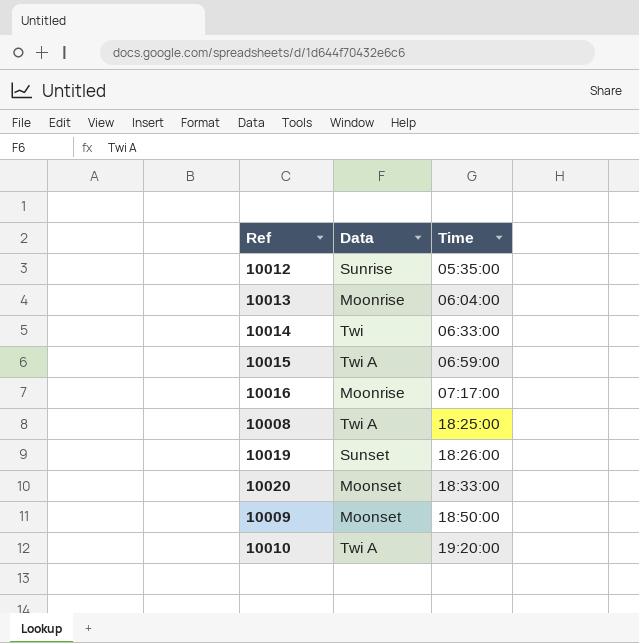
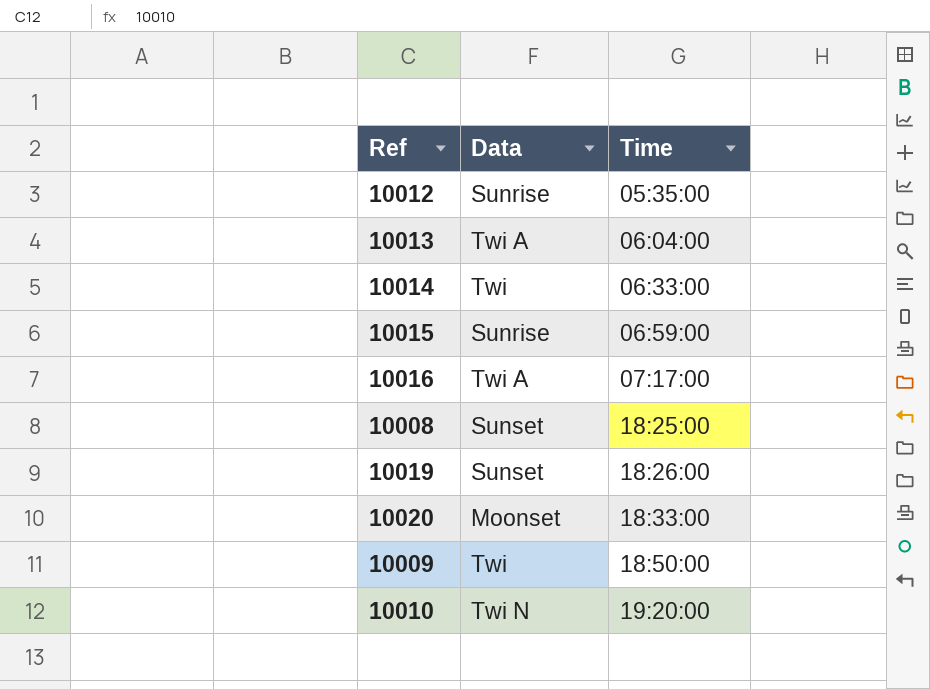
10013 | Data: Moonrise -> Twi A
10015 | Data: Twi A -> Sunrise
10016 | Data: Moonrise -> Twi A
10008 | Data: Twi A -> Sunset
10009 | Data: Moonset -> Twi
10010 | Data: Twi A -> Twi N

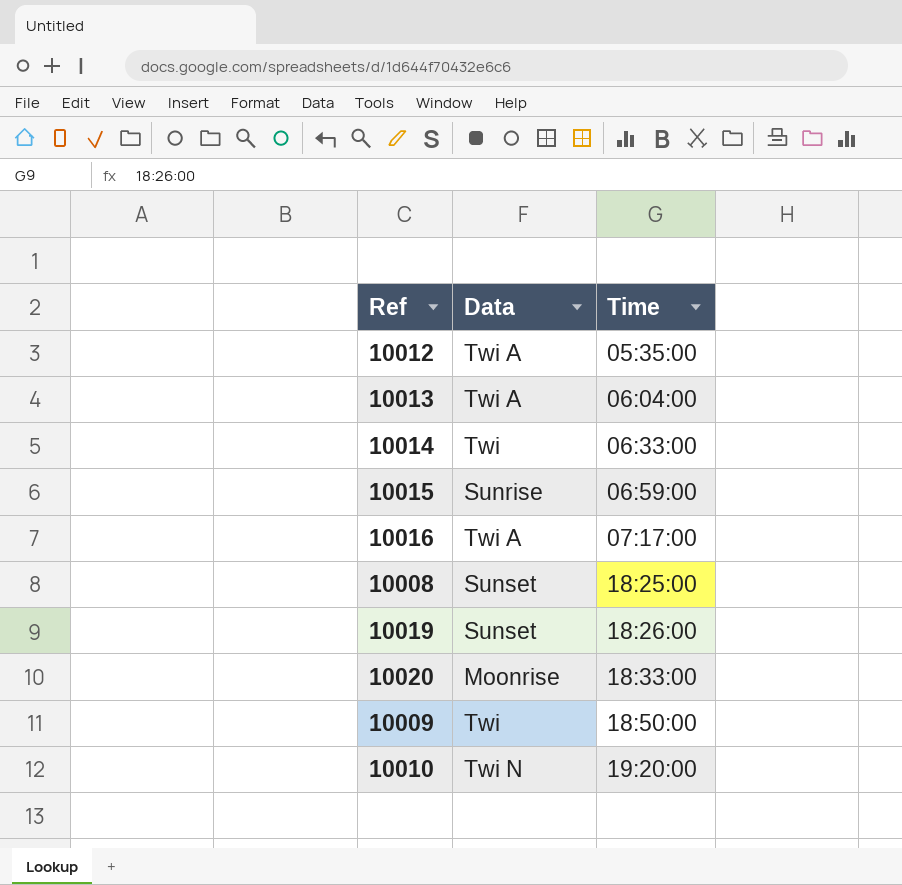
10012 | Data: Sunrise -> Twi A
10020 | Data: Moonset -> Moonrise

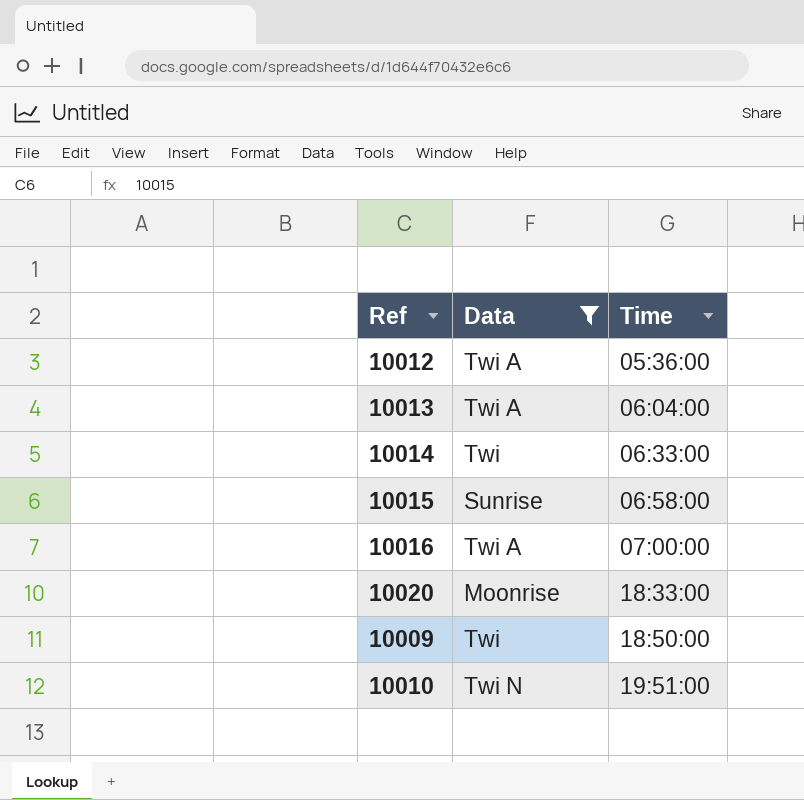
filter: none -> Data != Sunset
10012 | Time: 05:35:00 -> 05:36:00
10015 | Time: 06:59:00 -> 06:58:00
10016 | Time: 07:17:00 -> 07:00:00
10010 | Time: 19:20:00 -> 19:51:00

